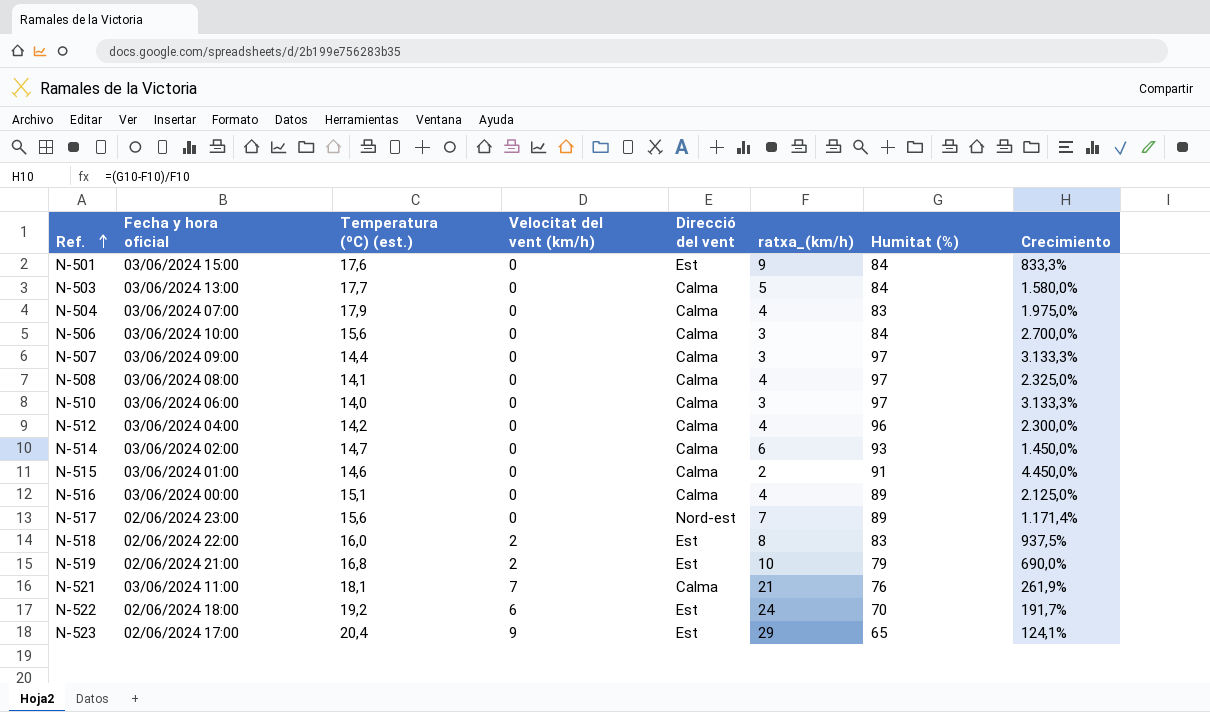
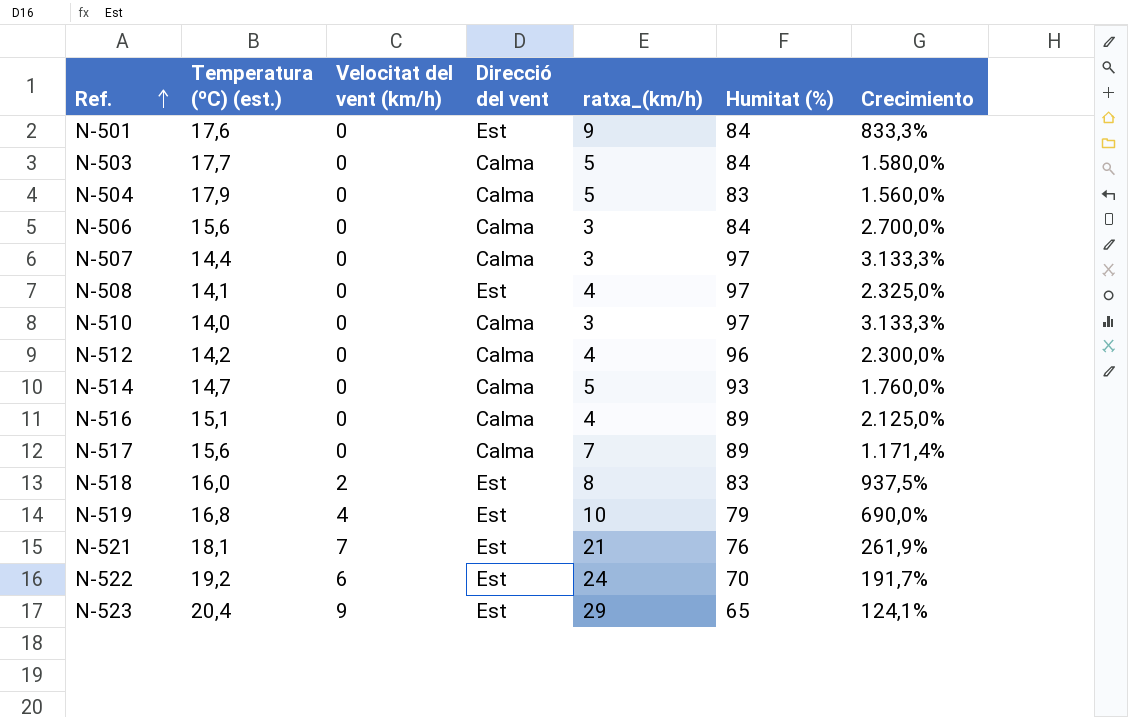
column Fecha y hora oficial | position: 2 -> none
row N-515: 03/06/2024 01:00 | 14,6 | 0 | Calma | 2 | 91 | 4.450,0% -> none
N-504 | ratxa_(km/h): 4 -> 5
N-504 | Crecimiento: 1.975,0% -> 1.560,0%
N-508 | Direcció del vent: Calma -> Est
N-514 | ratxa_(km/h): 6 -> 5
N-514 | Crecimiento: 1.450,0% -> 1.760,0%
N-517 | Direcció del vent: Nord-est -> Calma
N-519 | Velocitat del vent (km/h): 2 -> 4
N-521 | Direcció del vent: Calma -> Est

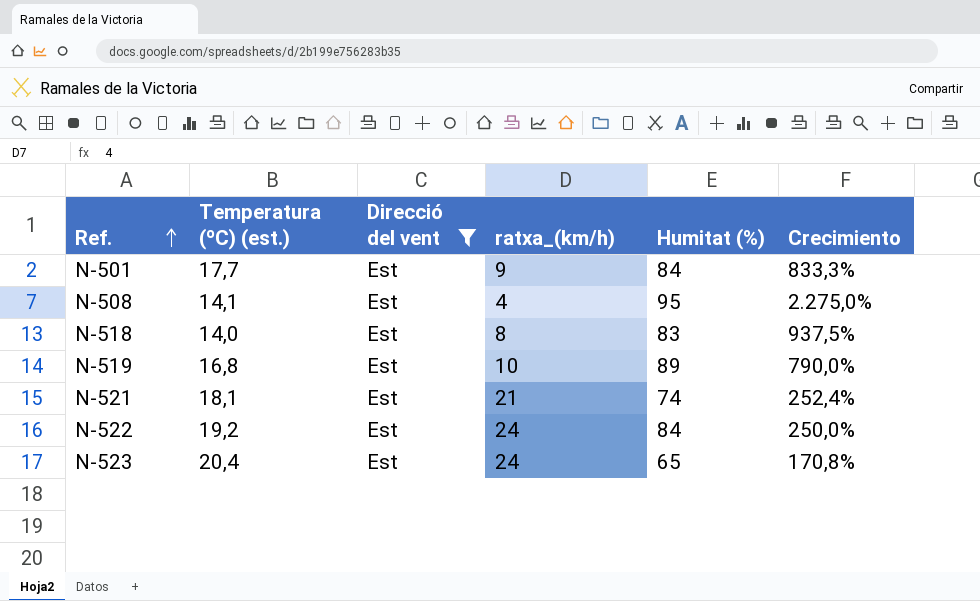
filter: none -> Direcció del vent = Est
column Velocitat del vent (km/h) | position: 3 -> none
N-501 | Temperatura (ºC) (est.): 17,6 -> 17,7
N-508 | Humitat (%): 97 -> 95
N-508 | Crecimiento: 2.325,0% -> 2.275,0%
N-518 | Temperatura (ºC) (est.): 16,0 -> 14,0
N-519 | Humitat (%): 79 -> 89
N-519 | Crecimiento: 690,0% -> 790,0%
N-521 | Humitat (%): 76 -> 74
N-521 | Crecimiento: 261,9% -> 252,4%
N-522 | Humitat (%): 70 -> 84
N-522 | Crecimiento: 191,7% -> 250,0%
N-523 | ratxa_(km/h): 29 -> 24
N-523 | Crecimiento: 124,1% -> 170,8%

